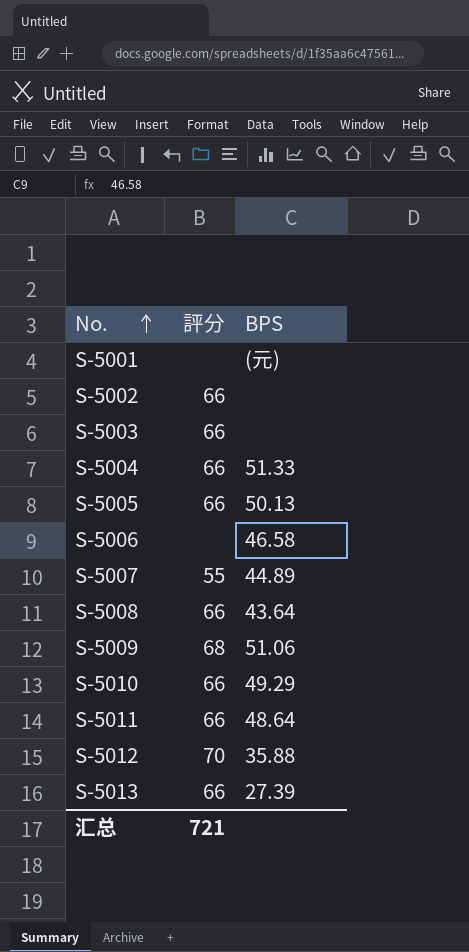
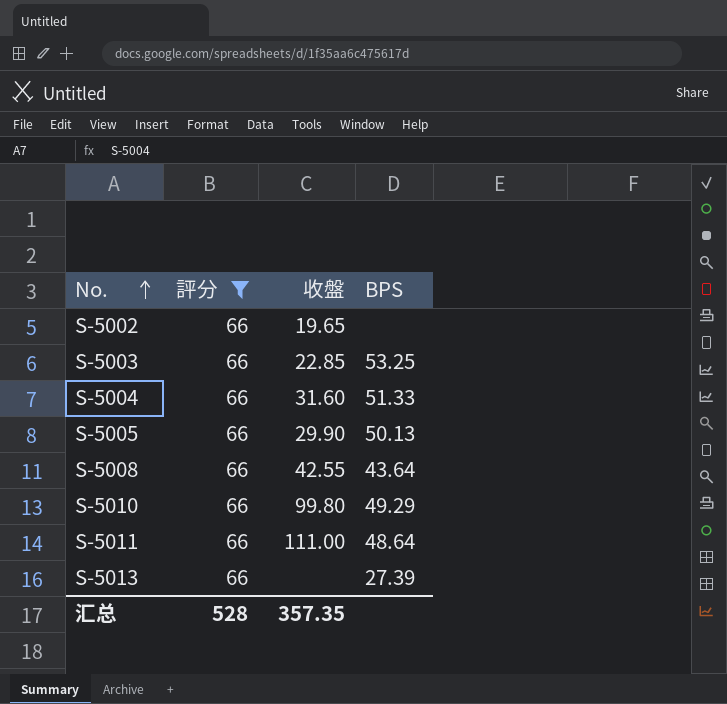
filter: none -> 評分 = 66
column 收盤 | position: none -> 3
S-5003 | BPS: none -> 53.25
汇总 | 評分: 721 -> 528

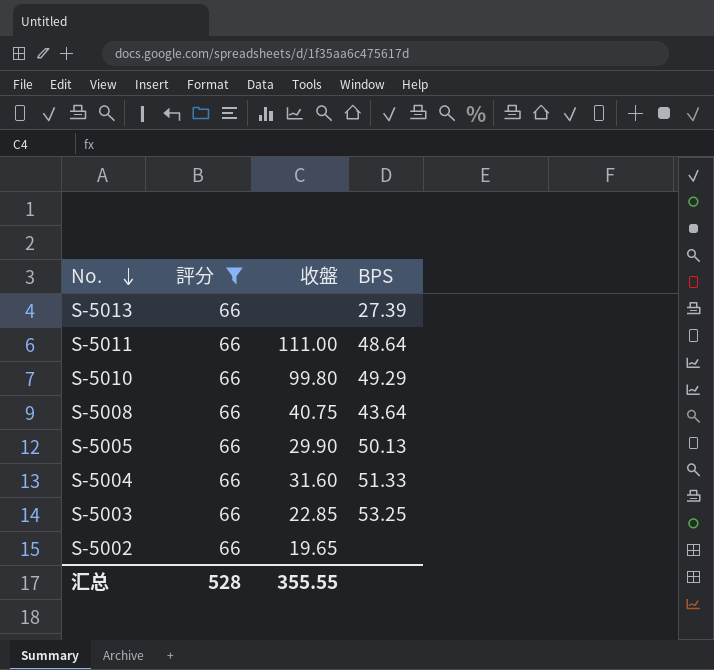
row order: No. ascending -> No. descending
S-5008 | 收盤: 42.55 -> 40.75
汇总 | 收盤: 357.35 -> 355.55

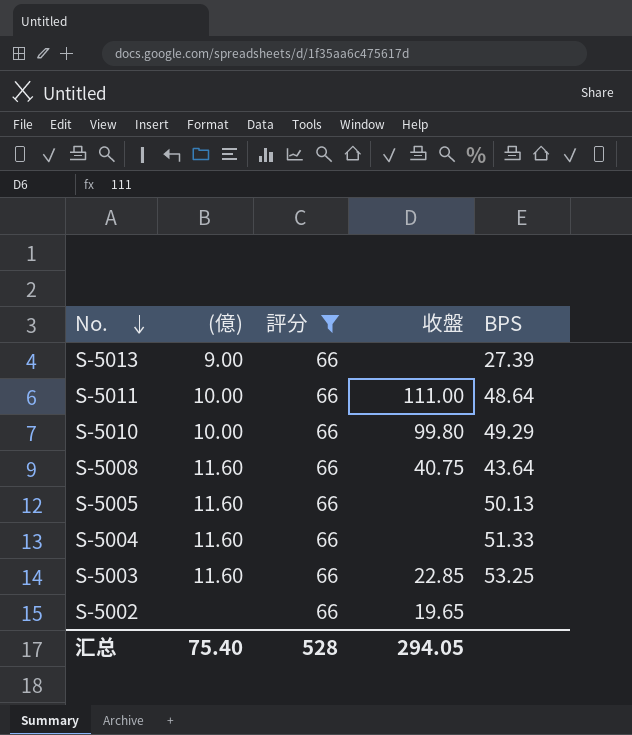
column (億) | position: none -> 2
S-5005 | 收盤: 29.90 -> none
S-5004 | 收盤: 31.60 -> none
汇总 | 收盤: 355.55 -> 294.05

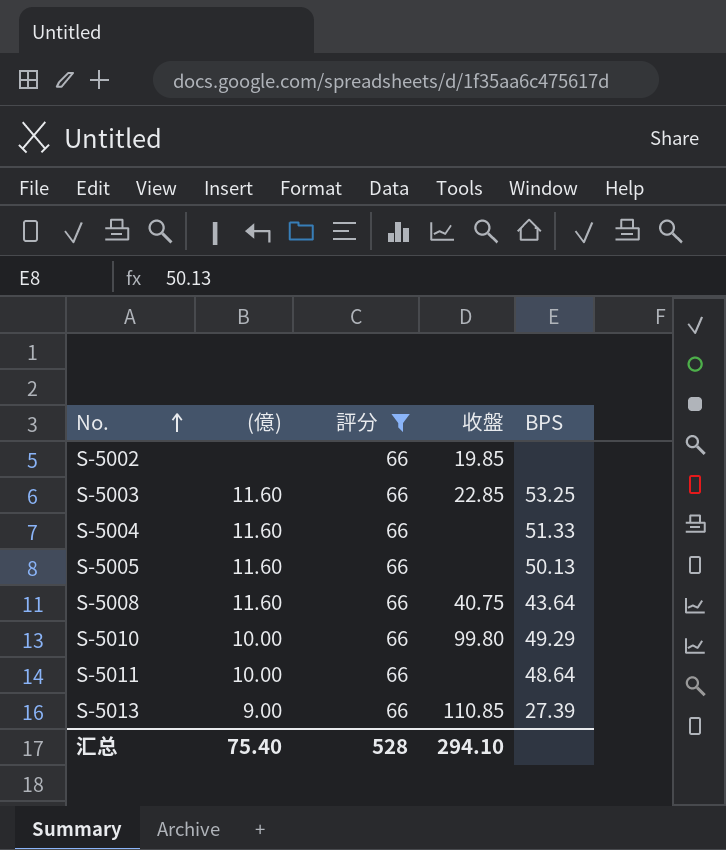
row order: No. descending -> No. ascending
S-5002 | 收盤: 19.65 -> 19.85
S-5011 | 收盤: 111.00 -> none
S-5013 | 收盤: none -> 110.85
汇总 | 收盤: 294.05 -> 294.10

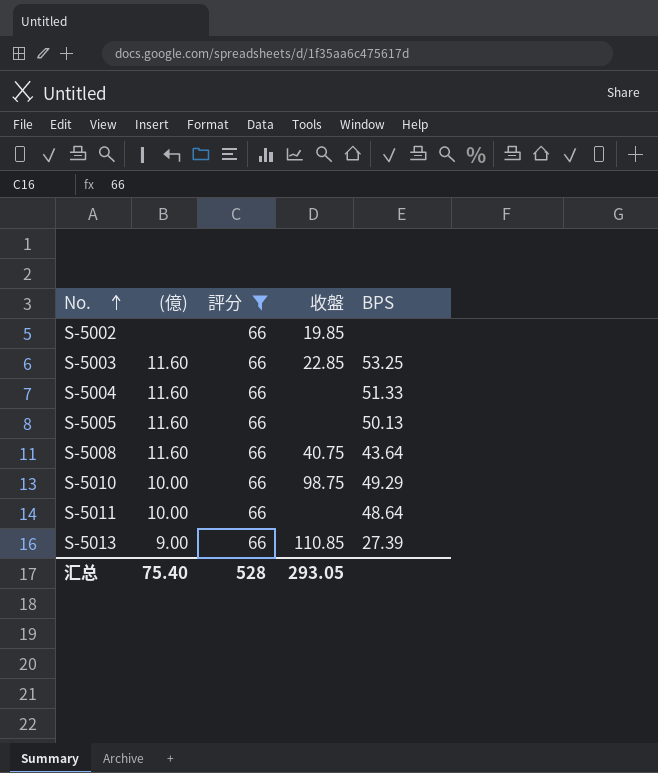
S-5010 | 收盤: 99.80 -> 98.75
汇总 | 收盤: 294.10 -> 293.05

